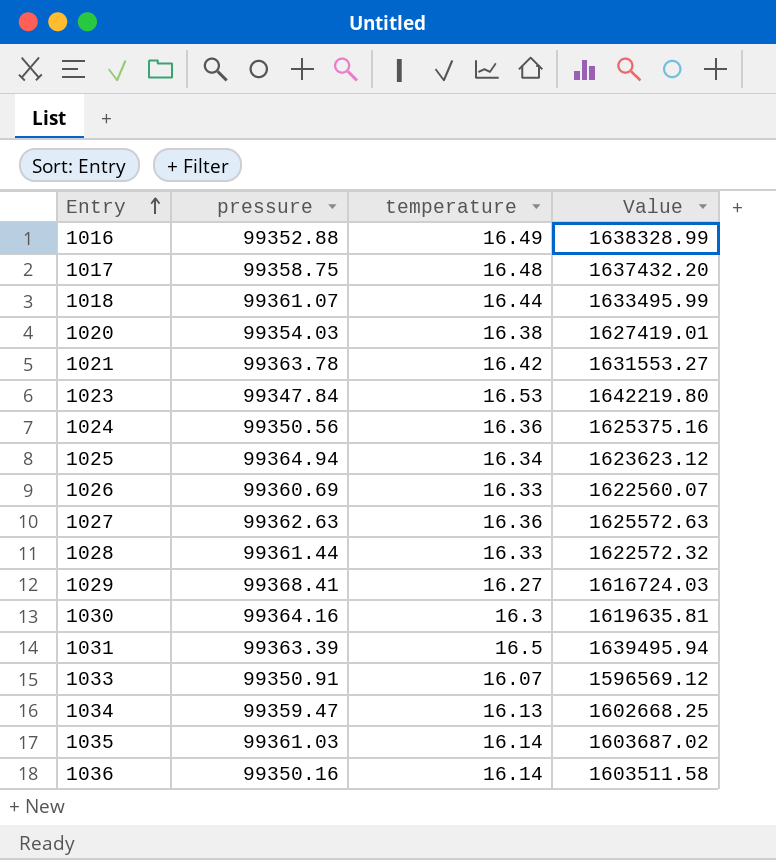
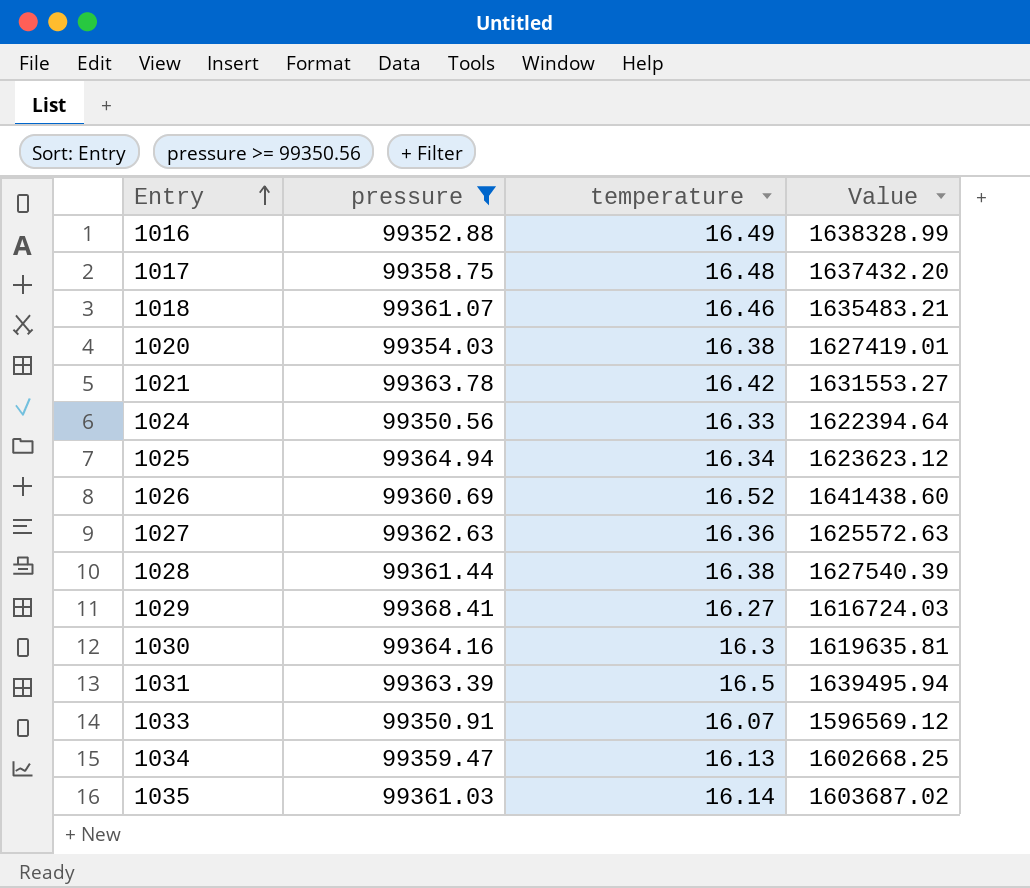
filter: none -> pressure >= 99350.56
1018 | temperature: 16.44 -> 16.46
1018 | Value: 1633495.99 -> 1635483.21
1024 | temperature: 16.36 -> 16.33
1024 | Value: 1625375.16 -> 1622394.64
1026 | temperature: 16.33 -> 16.52
1026 | Value: 1622560.07 -> 1641438.60
1028 | temperature: 16.33 -> 16.38
1028 | Value: 1622572.32 -> 1627540.39

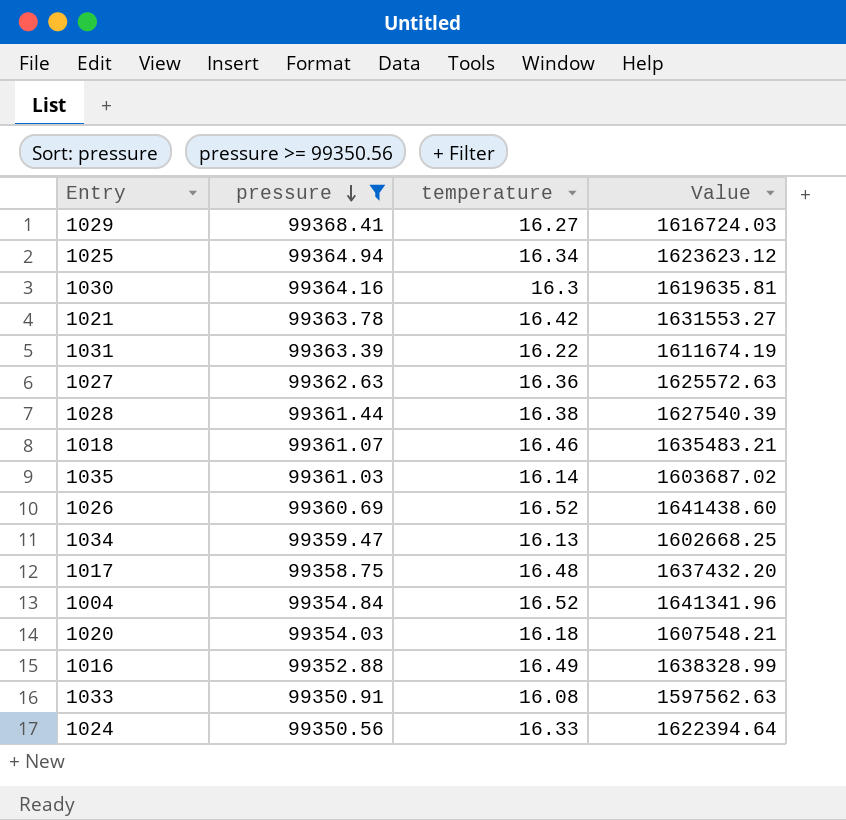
row order: Entry ascending -> pressure descending
1031 | temperature: 16.5 -> 16.22
1031 | Value: 1639495.94 -> 1611674.19
row 1004: none -> 99354.84 | 16.52 | 1641341.96
1020 | temperature: 16.38 -> 16.18
1020 | Value: 1627419.01 -> 1607548.21
1033 | temperature: 16.07 -> 16.08
1033 | Value: 1596569.12 -> 1597562.63

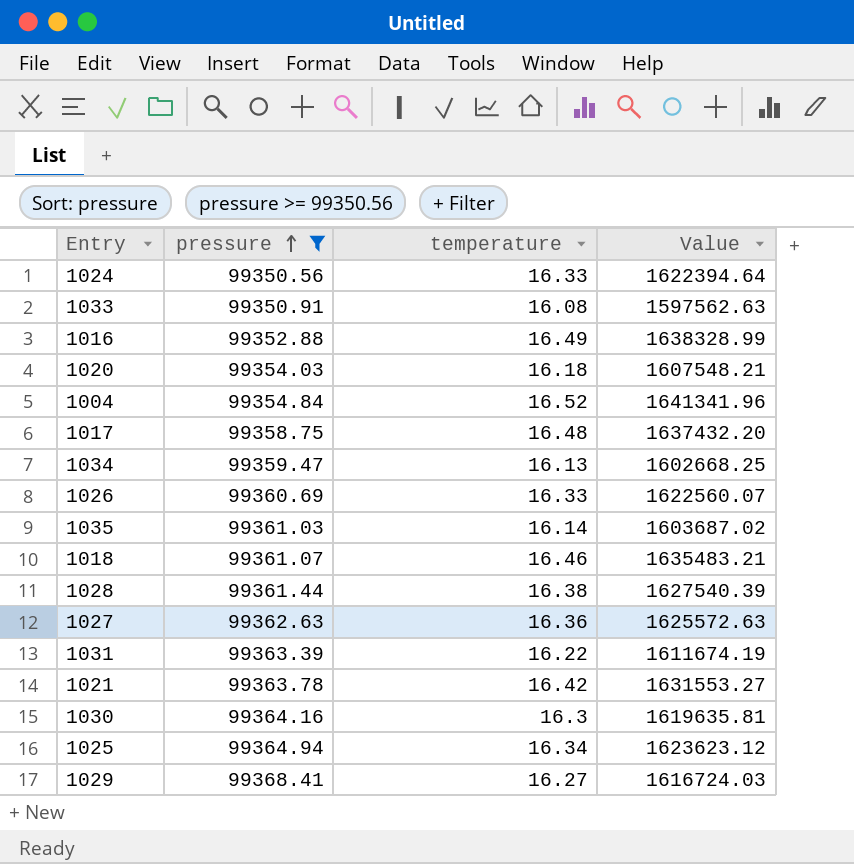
row order: pressure descending -> pressure ascending
1026 | temperature: 16.52 -> 16.33
1026 | Value: 1641438.60 -> 1622560.07

